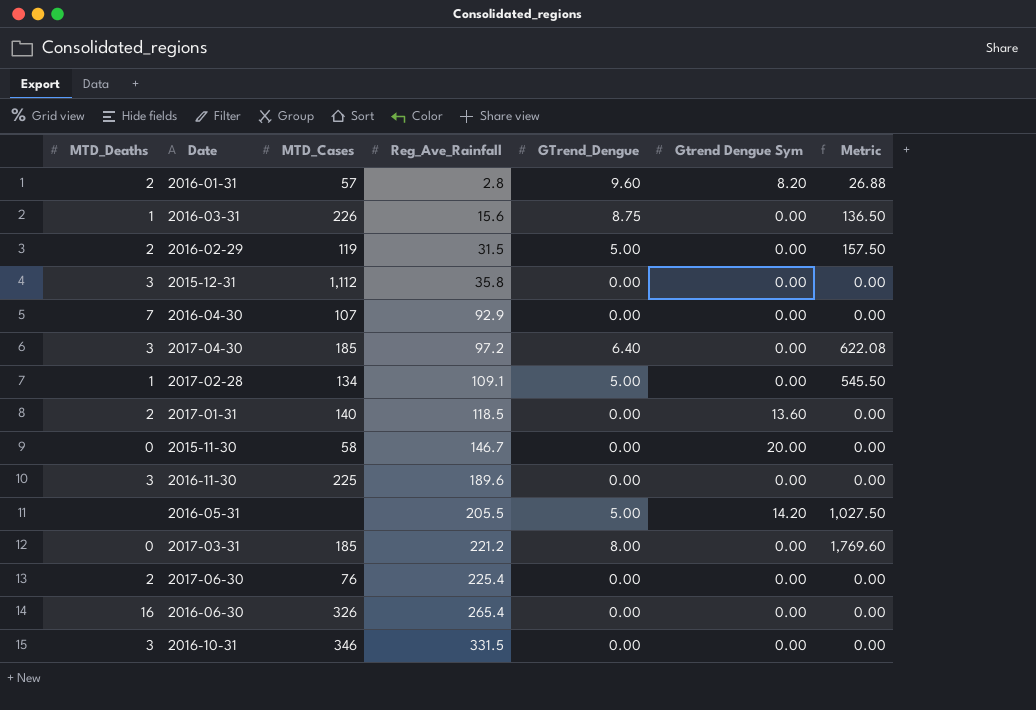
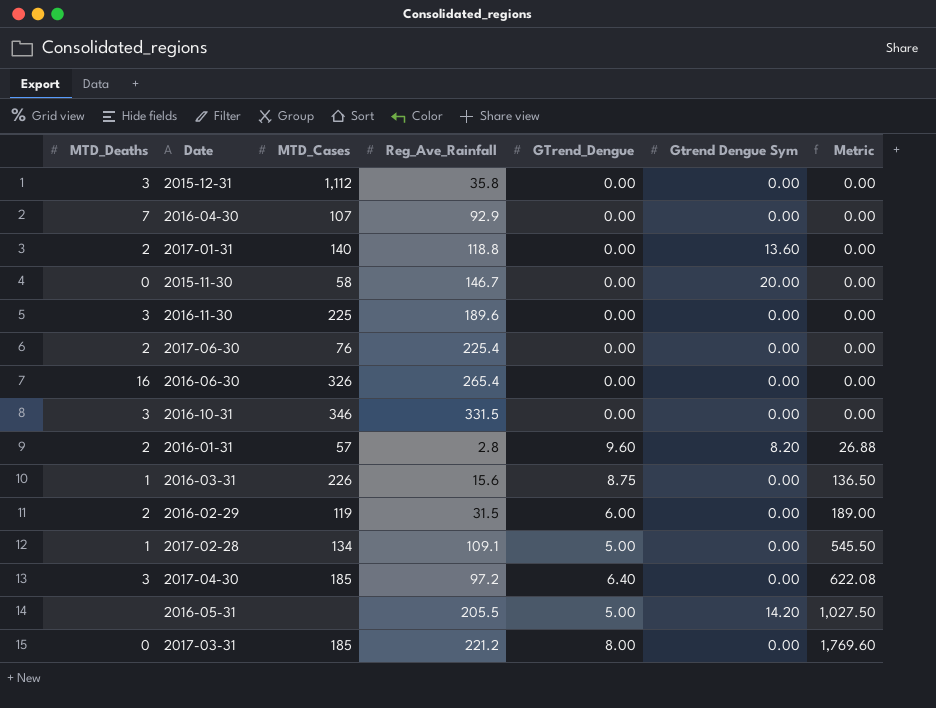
row order: Reg_Ave_Rainfall ascending -> Metric ascending
2017-01-31 | Reg_Ave_Rainfall: 118.5 -> 118.8
2016-02-29 | GTrend_Dengue: 5.00 -> 6.00
2016-02-29 | Metric: 157.50 -> 189.00

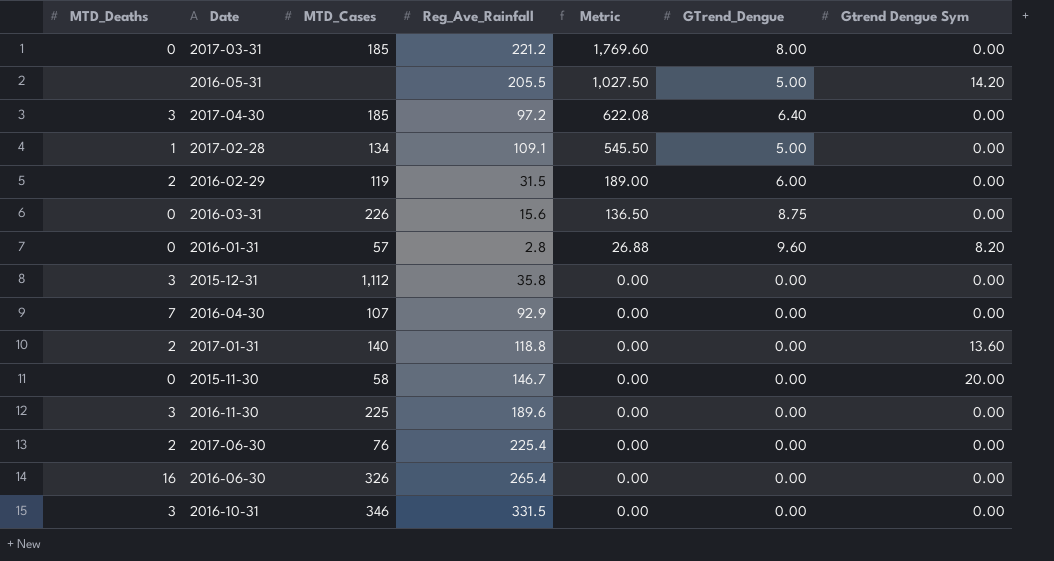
row order: Metric ascending -> Metric descending
column Metric | position: 7 -> 5
2016-03-31 | MTD_Deaths: 1 -> 0
2016-01-31 | MTD_Deaths: 2 -> 0

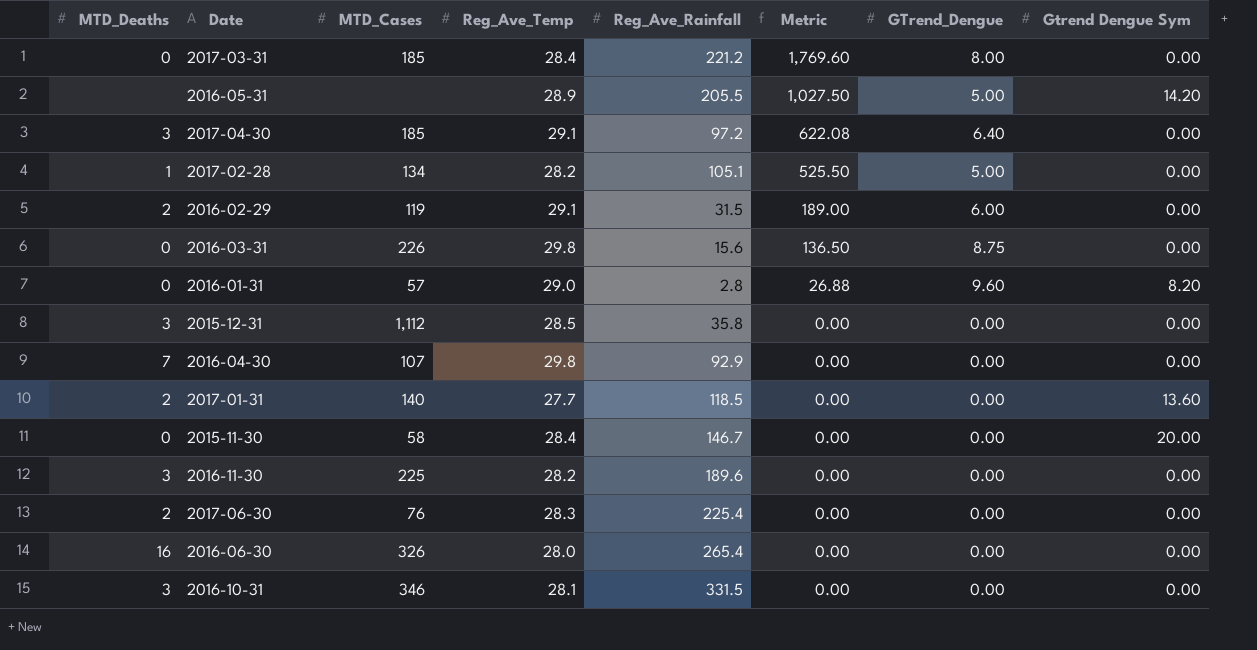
column Reg_Ave_Temp | position: none -> 4
2017-02-28 | Reg_Ave_Rainfall: 109.1 -> 105.1
2017-02-28 | Metric: 545.50 -> 525.50
2017-01-31 | Reg_Ave_Rainfall: 118.8 -> 118.5

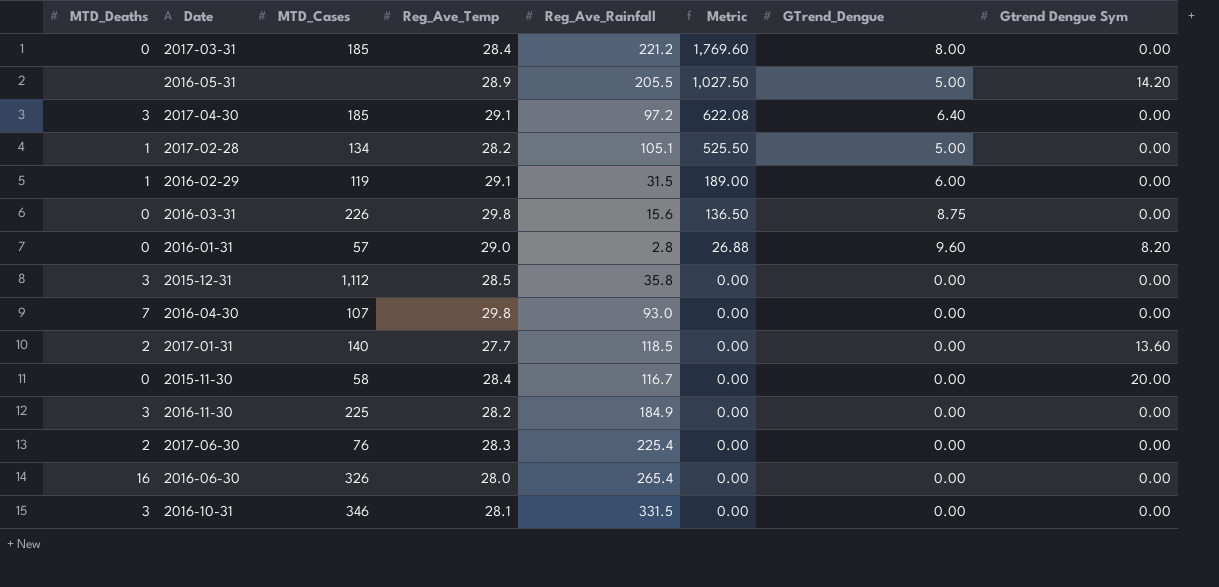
2016-02-29 | MTD_Deaths: 2 -> 1
2016-04-30 | Reg_Ave_Rainfall: 92.9 -> 93.0
2015-11-30 | Reg_Ave_Rainfall: 146.7 -> 116.7
2016-11-30 | Reg_Ave_Rainfall: 189.6 -> 184.9

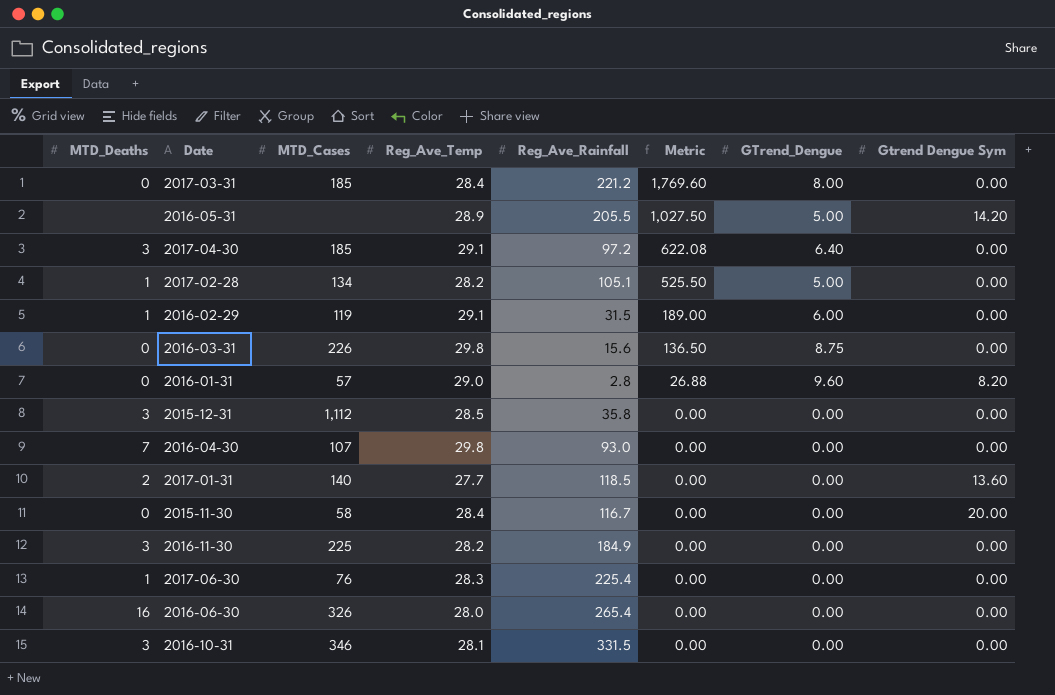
2017-06-30 | MTD_Deaths: 2 -> 1

